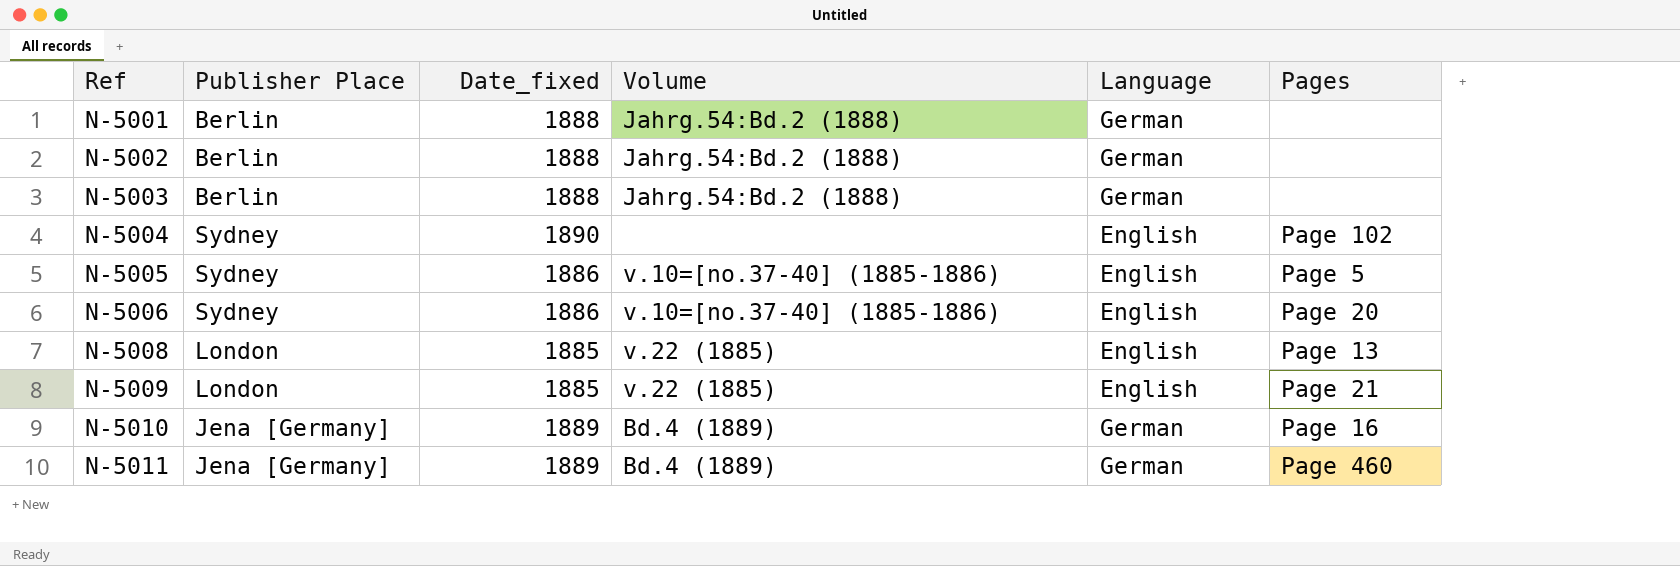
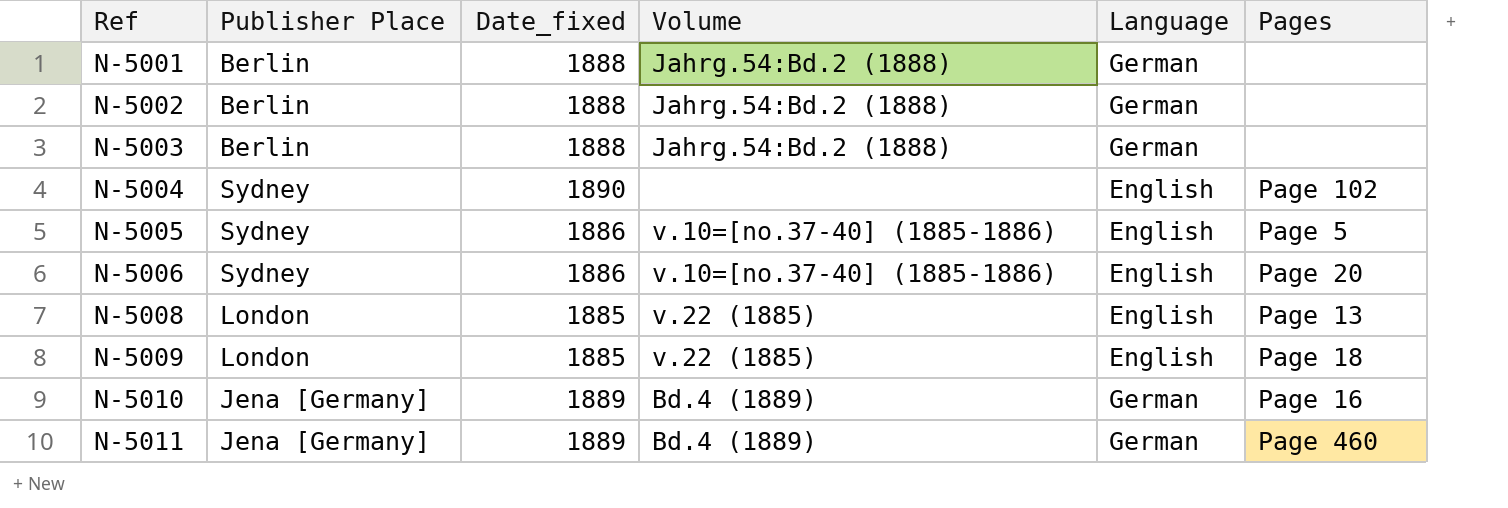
N-5009 | Pages: Page 21 -> Page 18

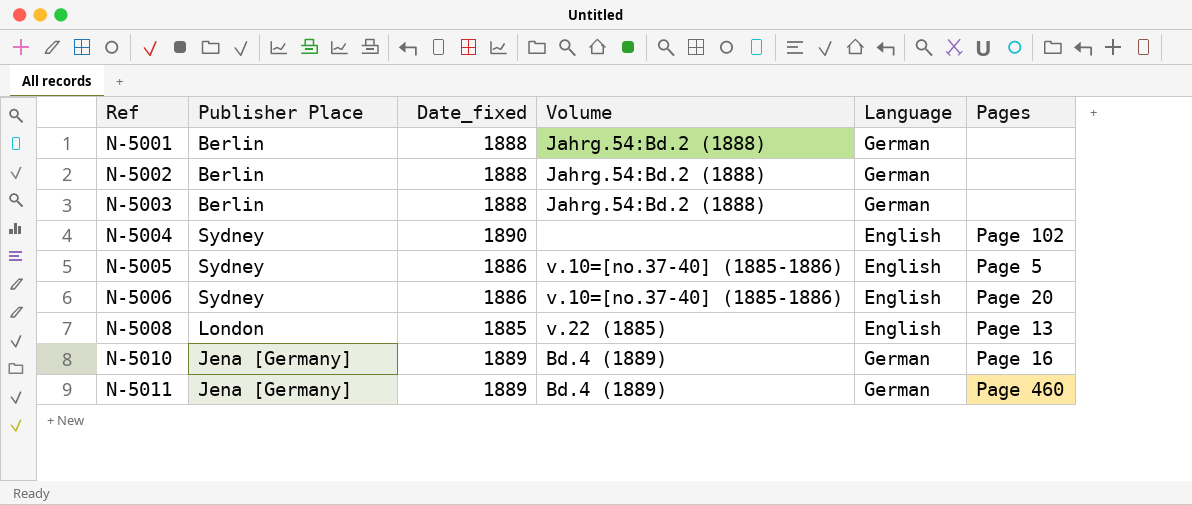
row N-5009: London | 1885 | v.22 (1885) | English | Page 18 -> none

